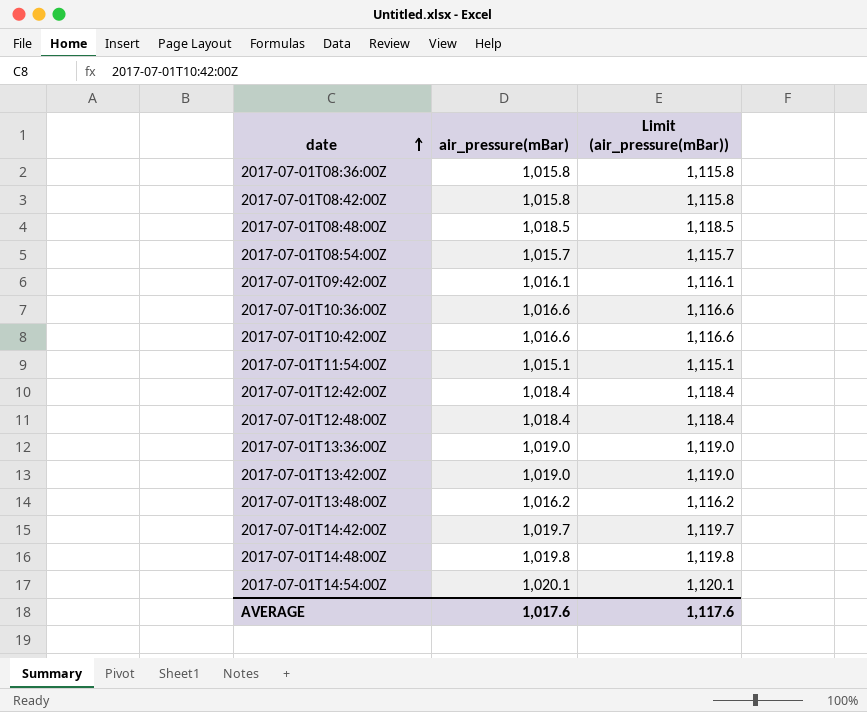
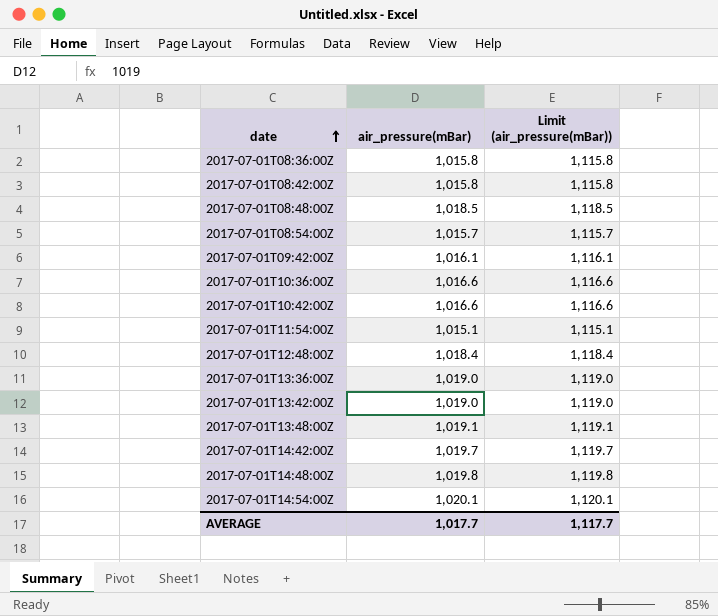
row 2017-07-01T12:42:00Z: 1,018.4 | 1,118.4 -> none
2017-07-01T13:48:00Z | air_pressure(mBar): 1,016.2 -> 1,019.1
2017-07-01T13:48:00Z | Limit (air_pressure(mBar)): 1,116.2 -> 1,119.1
AVERAGE | air_pressure(mBar): 1,017.6 -> 1,017.7
AVERAGE | Limit (air_pressure(mBar)): 1,117.6 -> 1,117.7

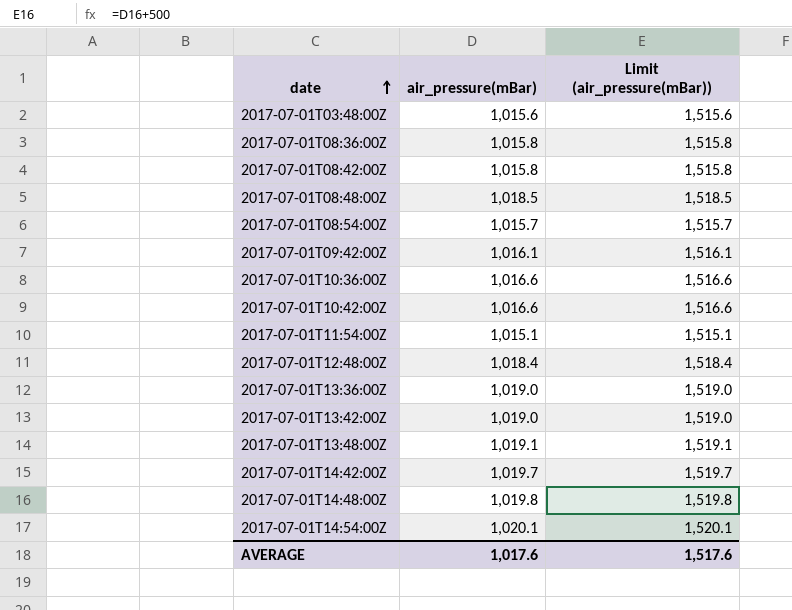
column Limit (air_pressure(mBar)) | formula: [air_pressure(mBar)] + 100 -> [air_pressure(mBar)] + 500
row 2017-07-01T03:48:00Z: none -> 1,015.6 | 1,515.6
AVERAGE | air_pressure(mBar): 1,017.7 -> 1,017.6
AVERAGE | Limit (air_pressure(mBar)): 1,117.7 -> 1,517.6

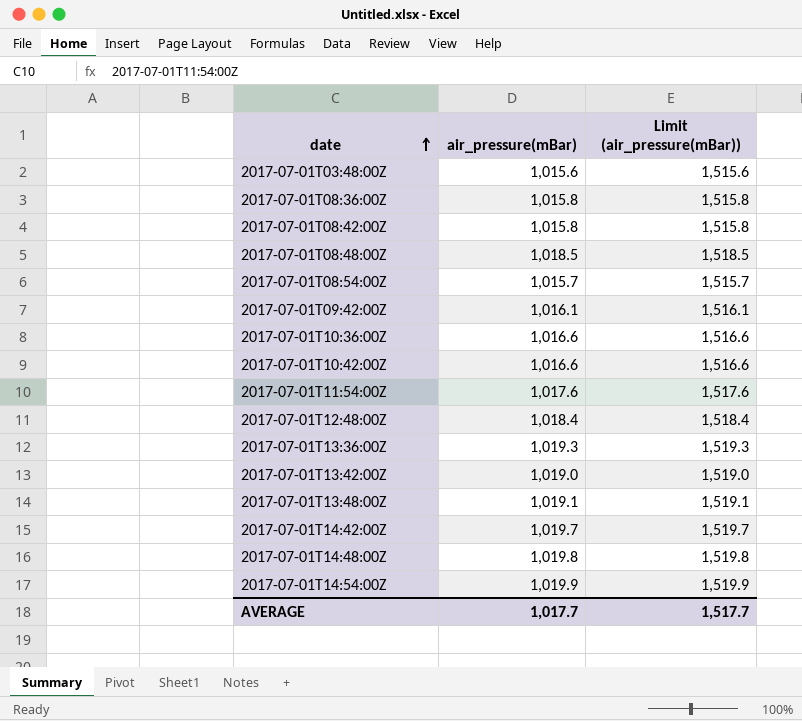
2017-07-01T11:54:00Z | air_pressure(mBar): 1,015.1 -> 1,017.6
2017-07-01T11:54:00Z | Limit (air_pressure(mBar)): 1,515.1 -> 1,517.6
2017-07-01T13:36:00Z | air_pressure(mBar): 1,019.0 -> 1,019.3
2017-07-01T13:36:00Z | Limit (air_pressure(mBar)): 1,519.0 -> 1,519.3
2017-07-01T14:54:00Z | air_pressure(mBar): 1,020.1 -> 1,019.9
2017-07-01T14:54:00Z | Limit (air_pressure(mBar)): 1,520.1 -> 1,519.9
AVERAGE | air_pressure(mBar): 1,017.6 -> 1,017.7
AVERAGE | Limit (air_pressure(mBar)): 1,517.6 -> 1,517.7

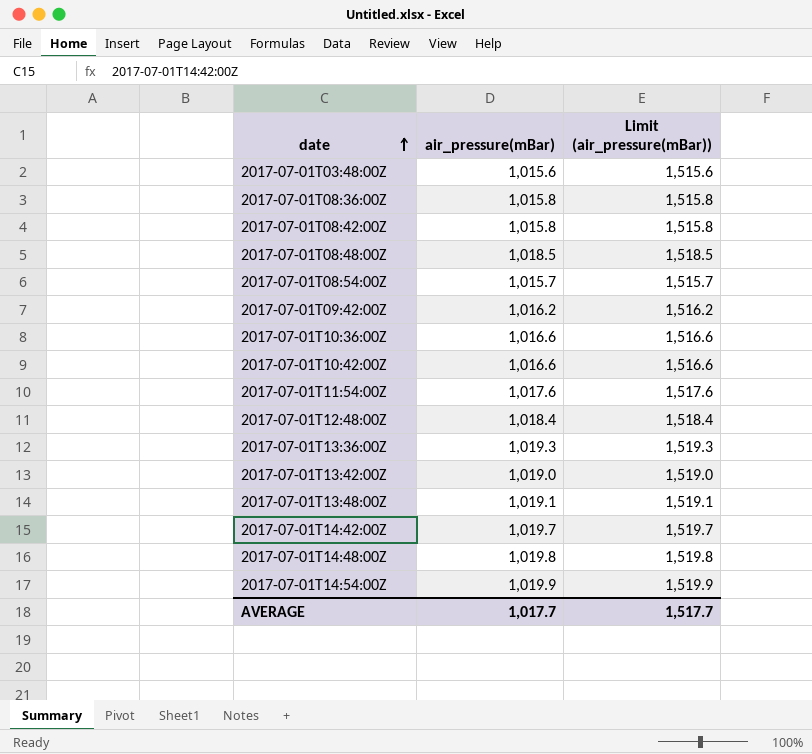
2017-07-01T09:42:00Z | air_pressure(mBar): 1,016.1 -> 1,016.2
2017-07-01T09:42:00Z | Limit (air_pressure(mBar)): 1,516.1 -> 1,516.2

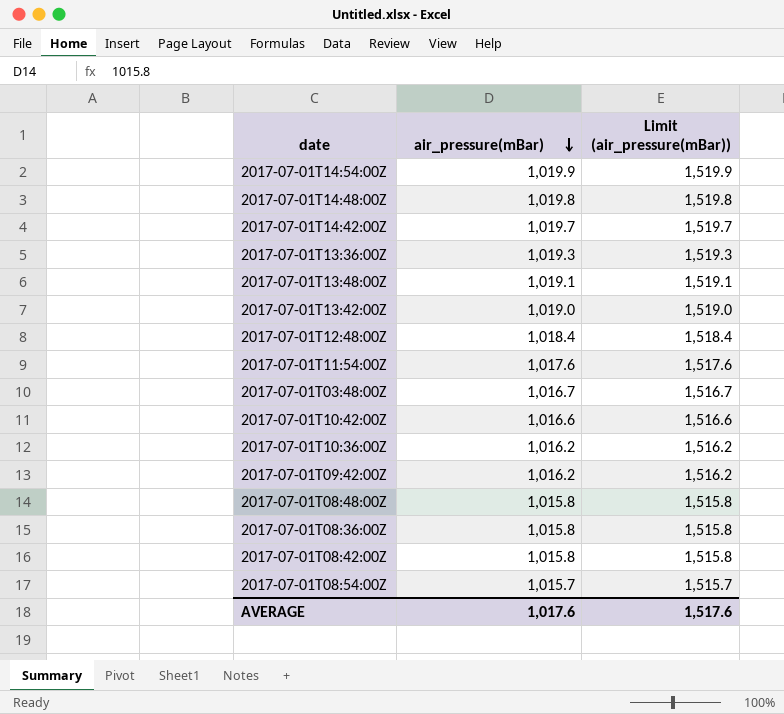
row order: date ascending -> air_pressure(mBar) descending
2017-07-01T03:48:00Z | air_pressure(mBar): 1,015.6 -> 1,016.7
2017-07-01T03:48:00Z | Limit (air_pressure(mBar)): 1,515.6 -> 1,516.7
2017-07-01T10:36:00Z | air_pressure(mBar): 1,016.6 -> 1,016.2
2017-07-01T10:36:00Z | Limit (air_pressure(mBar)): 1,516.6 -> 1,516.2
2017-07-01T08:48:00Z | air_pressure(mBar): 1,018.5 -> 1,015.8
2017-07-01T08:48:00Z | Limit (air_pressure(mBar)): 1,518.5 -> 1,515.8
AVERAGE | air_pressure(mBar): 1,017.7 -> 1,017.6
AVERAGE | Limit (air_pressure(mBar)): 1,517.7 -> 1,517.6

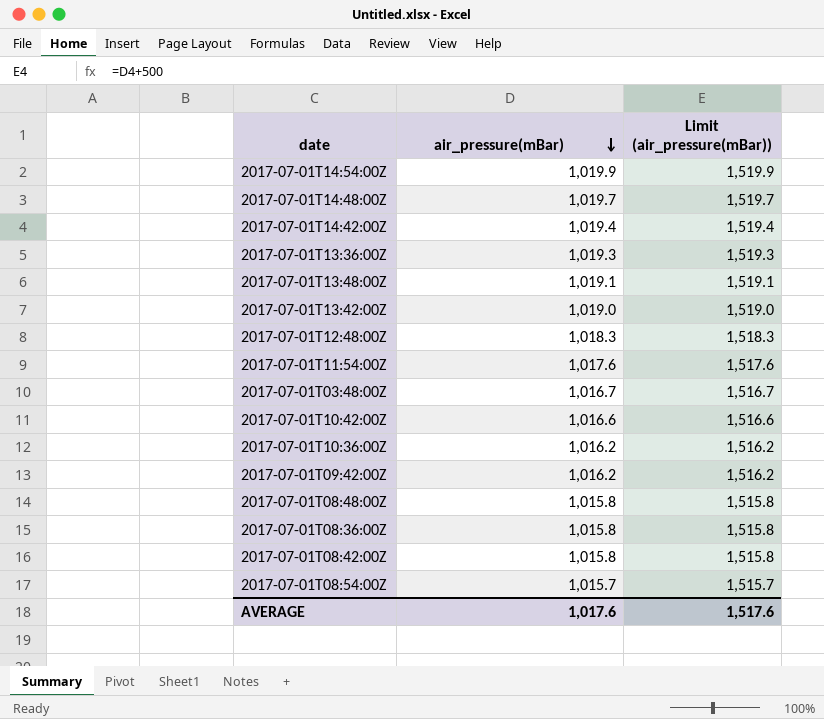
2017-07-01T14:48:00Z | air_pressure(mBar): 1,019.8 -> 1,019.7
2017-07-01T14:48:00Z | Limit (air_pressure(mBar)): 1,519.8 -> 1,519.7
2017-07-01T14:42:00Z | air_pressure(mBar): 1,019.7 -> 1,019.4
2017-07-01T14:42:00Z | Limit (air_pressure(mBar)): 1,519.7 -> 1,519.4
2017-07-01T12:48:00Z | air_pressure(mBar): 1,018.4 -> 1,018.3
2017-07-01T12:48:00Z | Limit (air_pressure(mBar)): 1,518.4 -> 1,518.3

